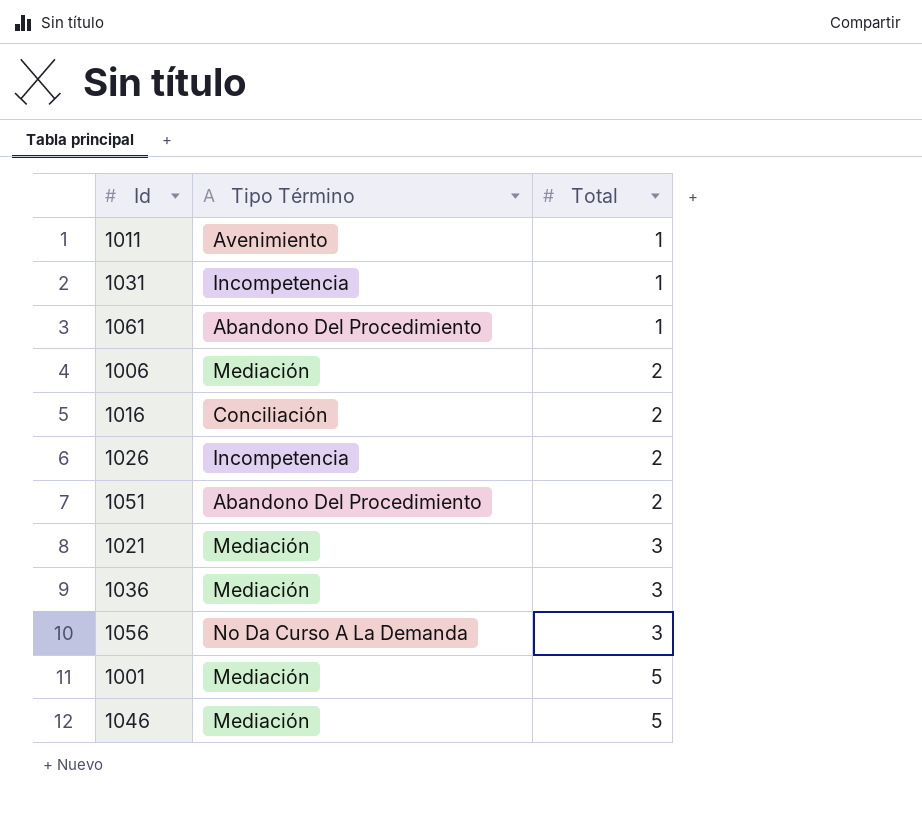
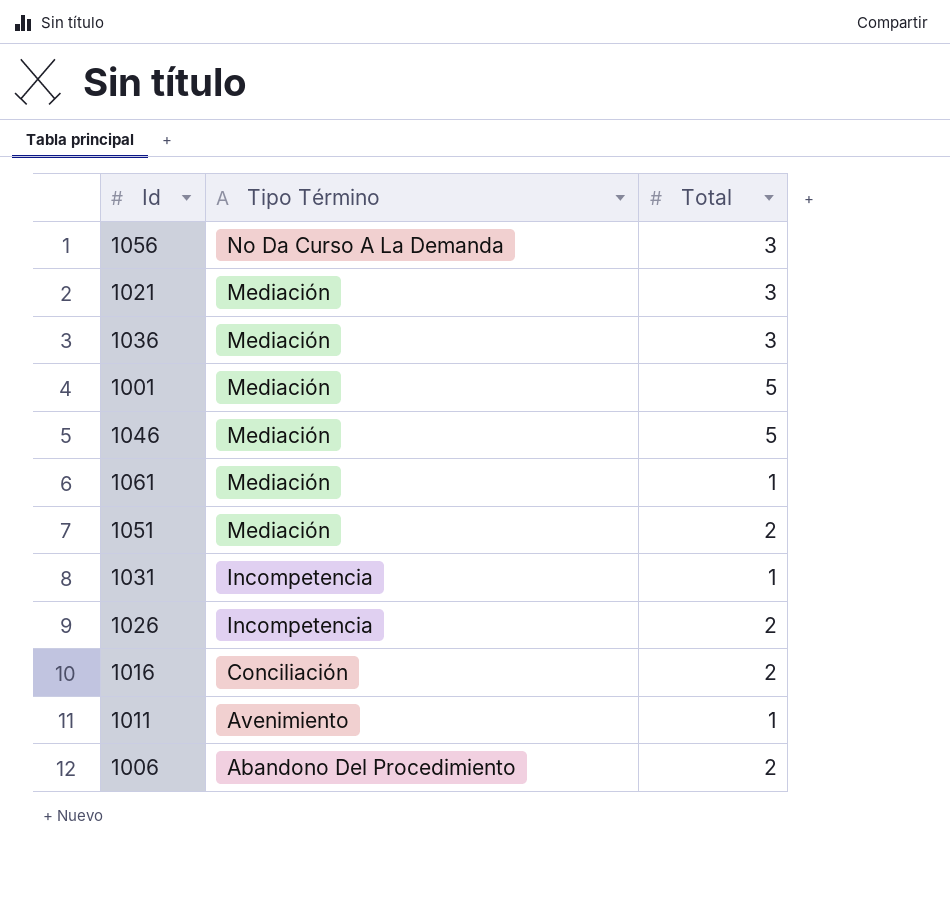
row order: Total ascending -> Tipo Término descending
1061 | Tipo Término: Abandono Del Procedimiento -> Mediación
1051 | Tipo Término: Abandono Del Procedimiento -> Mediación
1006 | Tipo Término: Mediación -> Abandono Del Procedimiento

